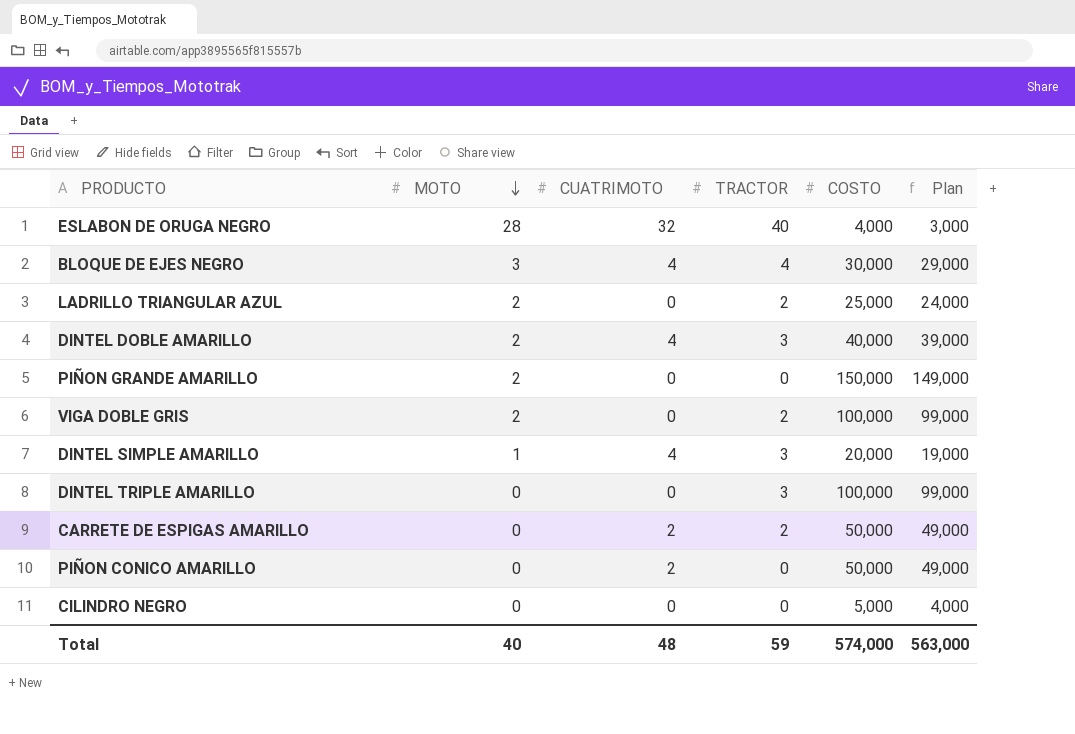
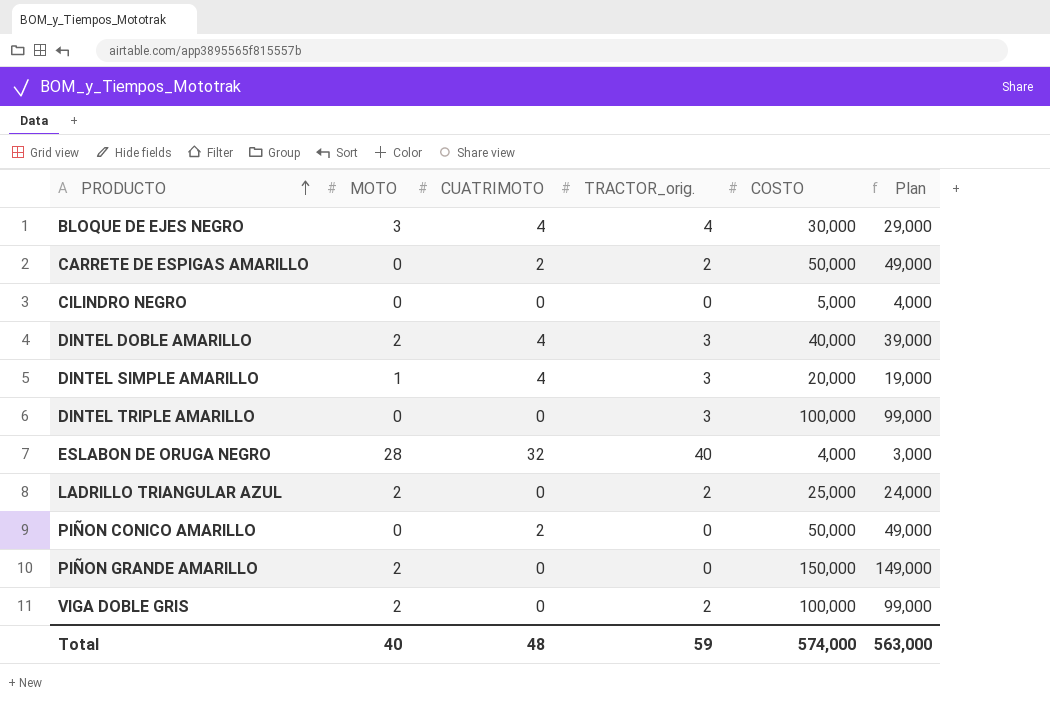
row order: MOTO descending -> PRODUCTO ascending
column name: TRACTOR -> TRACTOR_orig.

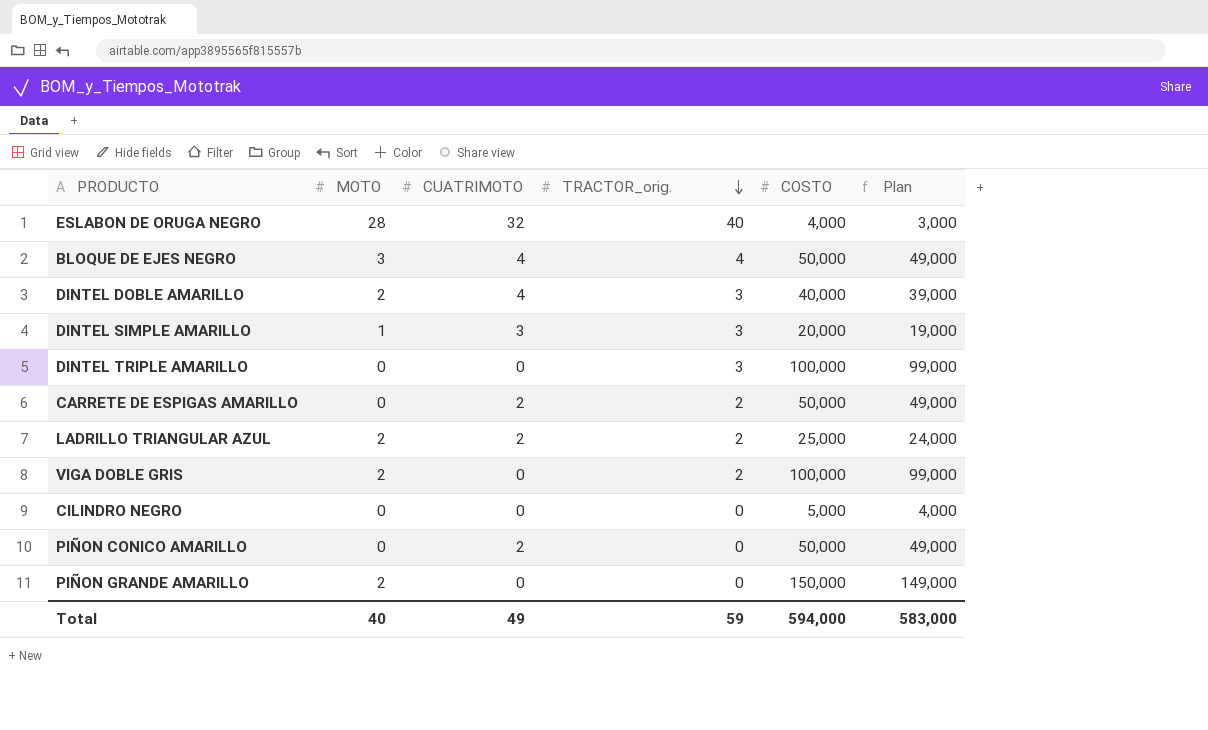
row order: PRODUCTO ascending -> TRACTOR_orig. descending
BLOQUE DE EJES NEGRO | COSTO: 30,000 -> 50,000
BLOQUE DE EJES NEGRO | Plan: 29,000 -> 49,000
DINTEL SIMPLE AMARILLO | CUATRIMOTO: 4 -> 3
LADRILLO TRIANGULAR AZUL | CUATRIMOTO: 0 -> 2
Total | CUATRIMOTO: 48 -> 49
Total | COSTO: 574,000 -> 594,000
Total | Plan: 563,000 -> 583,000

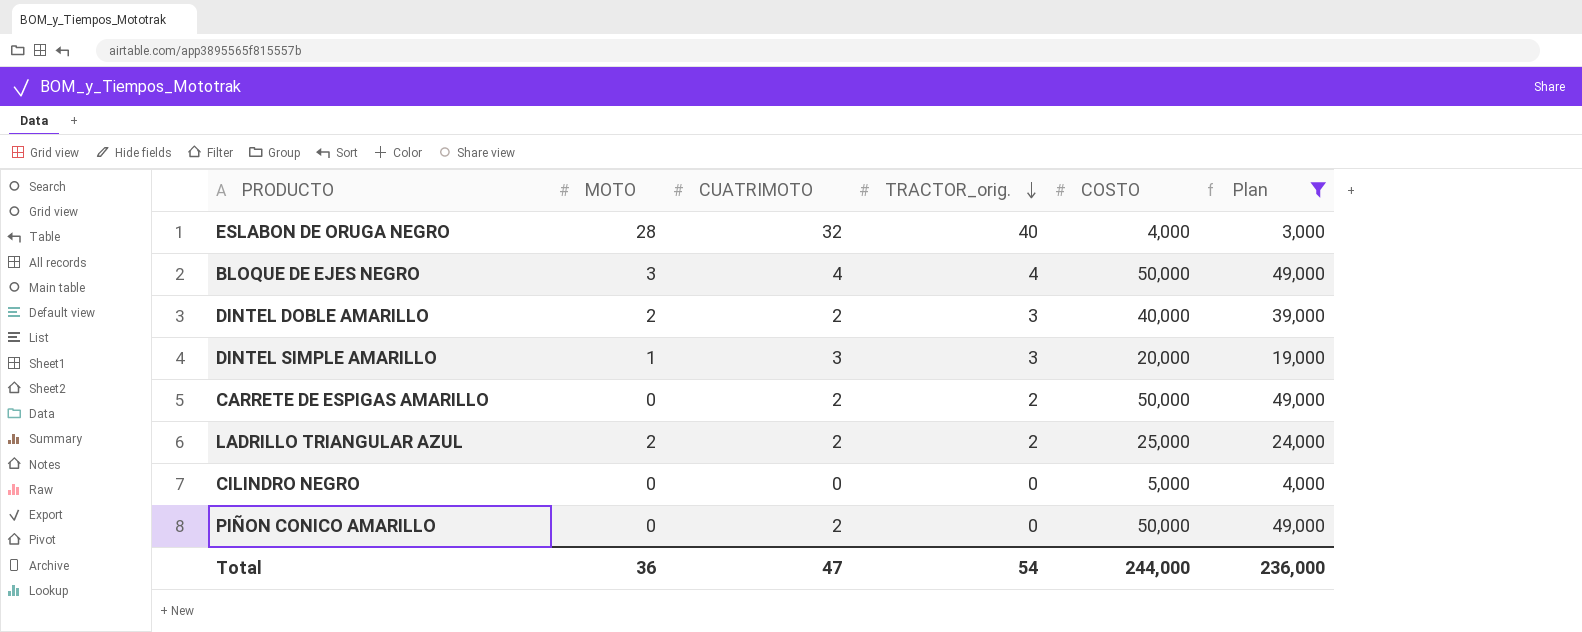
filter: none -> Plan <= 49,000
DINTEL DOBLE AMARILLO | CUATRIMOTO: 4 -> 2
Total | MOTO: 40 -> 36
Total | CUATRIMOTO: 49 -> 47
Total | TRACTOR_orig.: 59 -> 54
Total | COSTO: 594,000 -> 244,000
Total | Plan: 583,000 -> 236,000

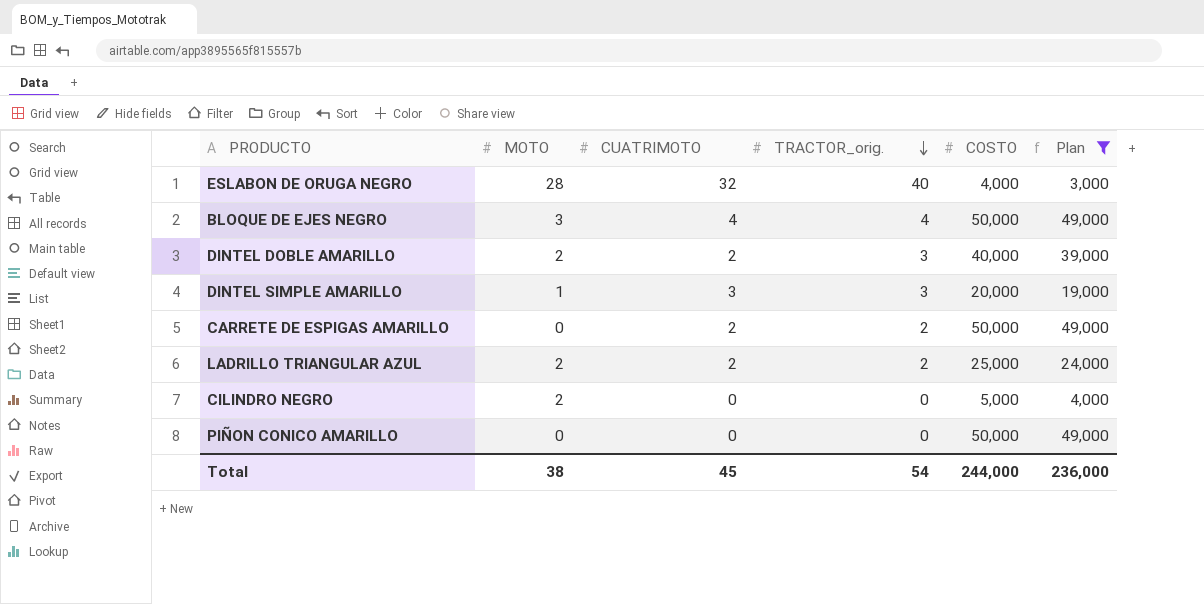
CILINDRO NEGRO | MOTO: 0 -> 2
PIÑON CONICO AMARILLO | CUATRIMOTO: 2 -> 0
Total | MOTO: 36 -> 38
Total | CUATRIMOTO: 47 -> 45

